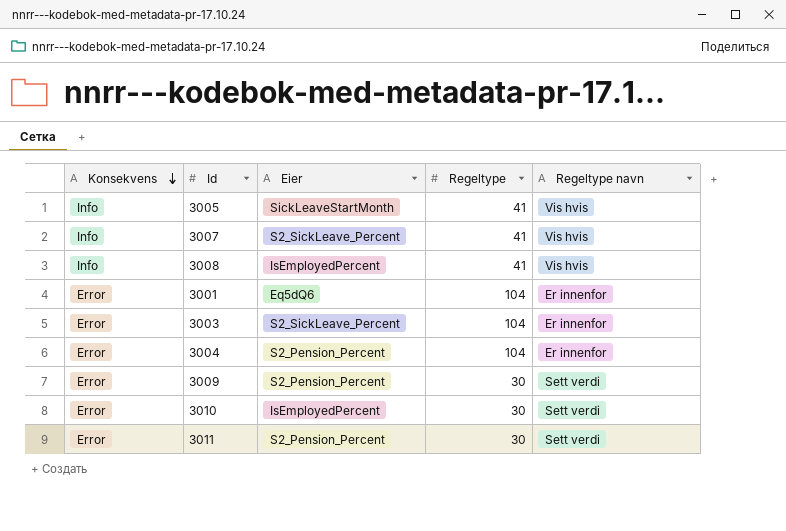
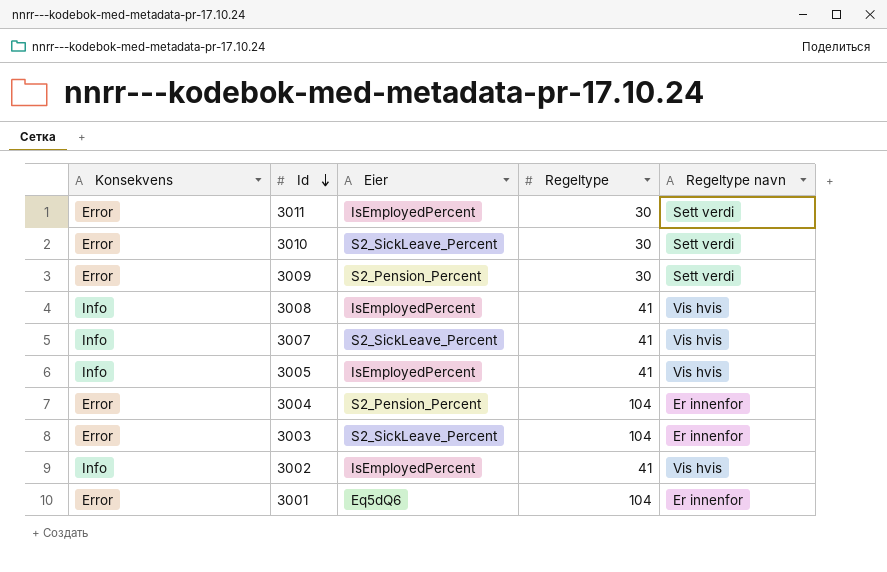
row order: Konsekvens descending -> Id descending
3011 | Eier: S2_Pension_Percent -> IsEmployedPercent
3010 | Eier: IsEmployedPercent -> S2_SickLeave_Percent
3005 | Eier: SickLeaveStartMonth -> IsEmployedPercent
row 3002: none -> Info | IsEmployedPercent | 41 | Vis hvis

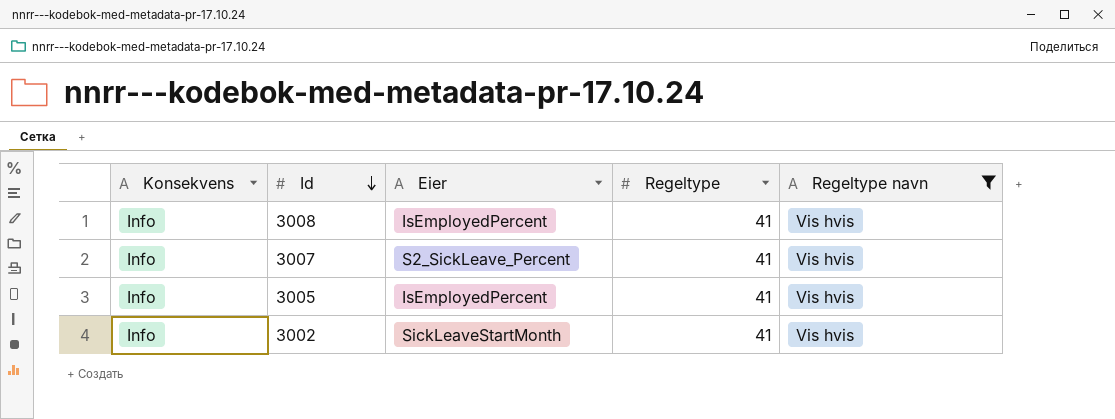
filter: none -> Regeltype navn = Vis hvis
3002 | Eier: IsEmployedPercent -> SickLeaveStartMonth

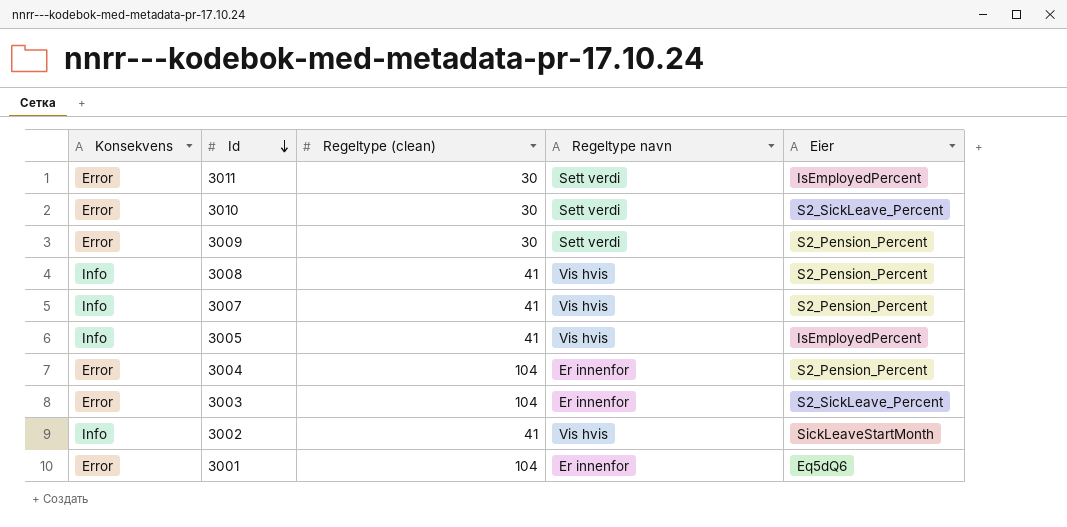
filter: Regeltype navn = Vis hvis -> none
column name: Regeltype -> Regeltype (clean)
column Eier | position: 3 -> 5
3008 | Eier: IsEmployedPercent -> S2_Pension_Percent
3007 | Eier: S2_SickLeave_Percent -> S2_Pension_Percent

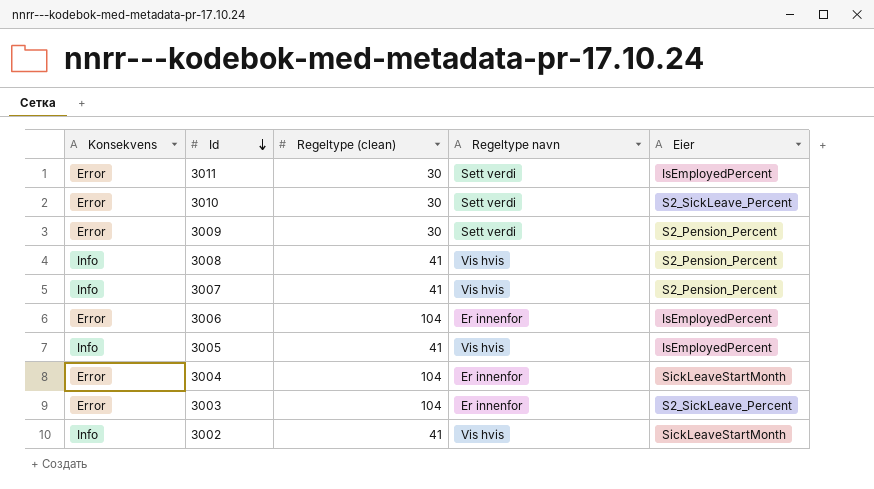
row 3001: Error | 104 | Er innenfor | Eq5dQ6 -> none
row 3006: none -> Error | 104 | Er innenfor | IsEmployedPercent
3004 | Eier: S2_Pension_Percent -> SickLeaveStartMonth

